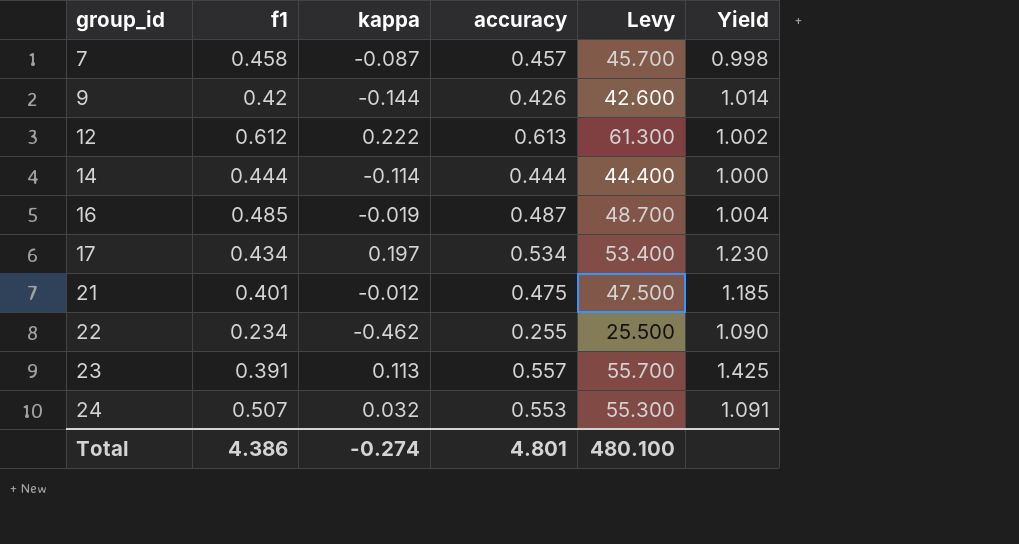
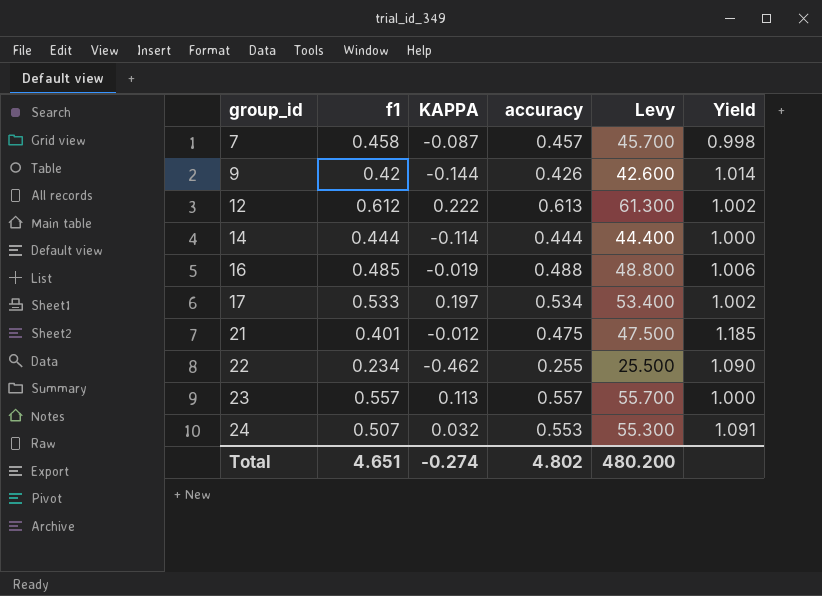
column name: kappa -> KAPPA
16 | accuracy: 0.487 -> 0.488
16 | Levy: 48.700 -> 48.800
16 | Yield: 1.004 -> 1.006
17 | f1: 0.434 -> 0.533
17 | Yield: 1.230 -> 1.002
23 | f1: 0.391 -> 0.557
23 | Yield: 1.425 -> 1.000
Total | f1: 4.386 -> 4.651
Total | accuracy: 4.801 -> 4.802
Total | Levy: 480.100 -> 480.200

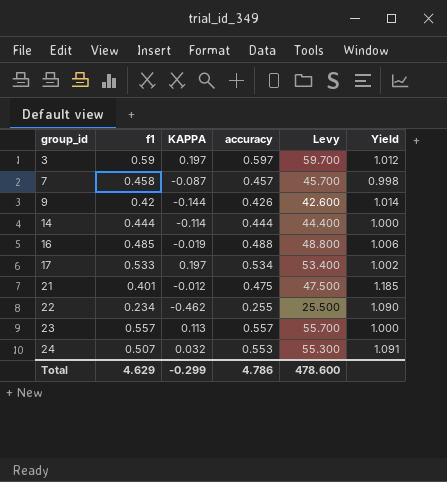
row 12: 0.612 | 0.222 | 0.613 | 61.300 | 1.002 -> none
row 3: none -> 0.59 | 0.197 | 0.597 | 59.700 | 1.012
Total | f1: 4.651 -> 4.629
Total | KAPPA: -0.274 -> -0.299
Total | accuracy: 4.802 -> 4.786
Total | Levy: 480.200 -> 478.600

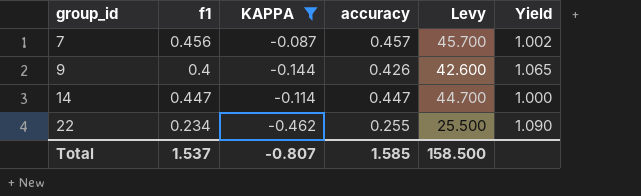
filter: none -> KAPPA <= -0.087
7 | f1: 0.458 -> 0.456
7 | Yield: 0.998 -> 1.002
9 | f1: 0.42 -> 0.4
9 | Yield: 1.014 -> 1.065
14 | f1: 0.444 -> 0.447
14 | accuracy: 0.444 -> 0.447
14 | Levy: 44.400 -> 44.700
Total | f1: 4.629 -> 1.537
Total | KAPPA: -0.299 -> -0.807
Total | accuracy: 4.786 -> 1.585
Total | Levy: 478.600 -> 158.500

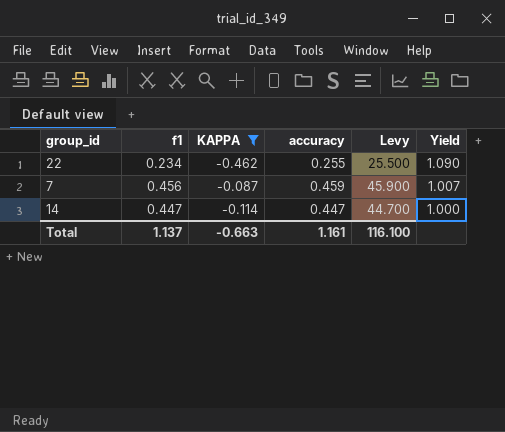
row order: group_id ascending -> Yield descending
row 9: 0.4 | -0.144 | 0.426 | 42.600 | 1.065 -> none
7 | accuracy: 0.457 -> 0.459
7 | Levy: 45.700 -> 45.900
7 | Yield: 1.002 -> 1.007
Total | f1: 1.537 -> 1.137
Total | KAPPA: -0.807 -> -0.663
Total | accuracy: 1.585 -> 1.161
Total | Levy: 158.500 -> 116.100

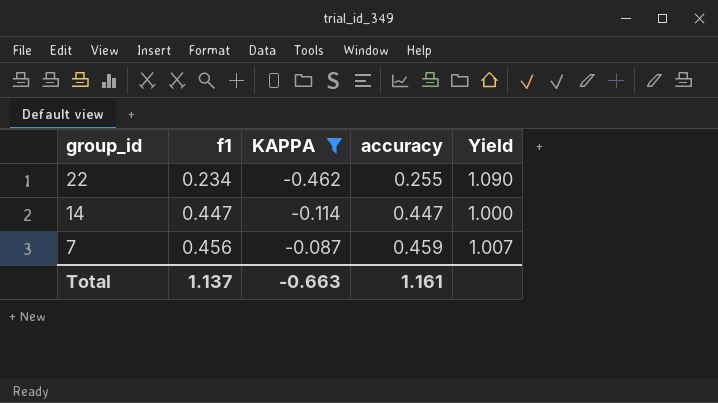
row order: Yield descending -> group_id descending
column Levy | formula: [accuracy] * 100 -> none

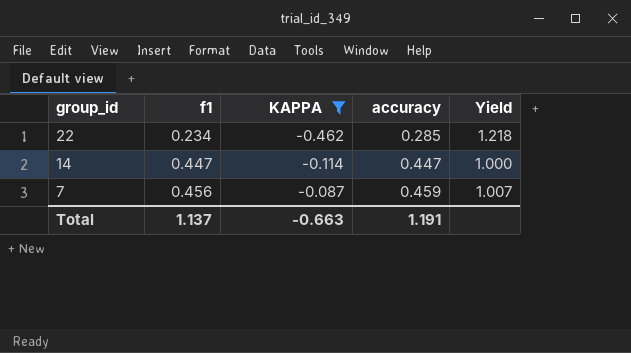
22 | accuracy: 0.255 -> 0.285
22 | Yield: 1.090 -> 1.218
Total | accuracy: 1.161 -> 1.191

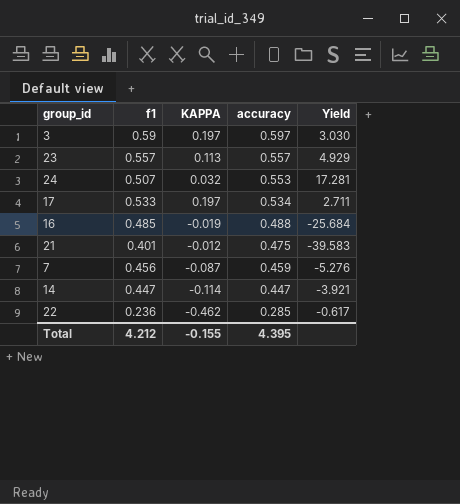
filter: KAPPA <= -0.087 -> none
row order: group_id descending -> accuracy descending
column Yield | formula: [accuracy] / [f1] -> [accuracy] / [KAPPA]
22 | f1: 0.234 -> 0.236
Total | f1: 1.137 -> 4.212
Total | KAPPA: -0.663 -> -0.155
Total | accuracy: 1.191 -> 4.395

